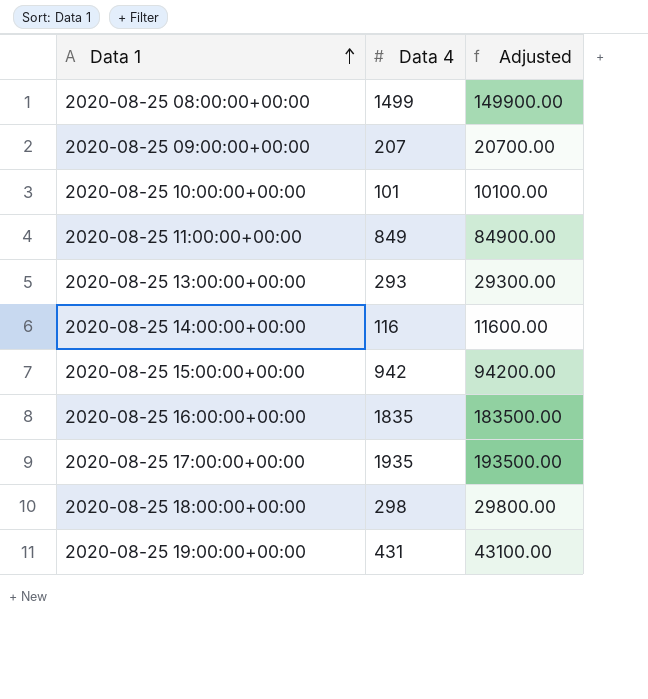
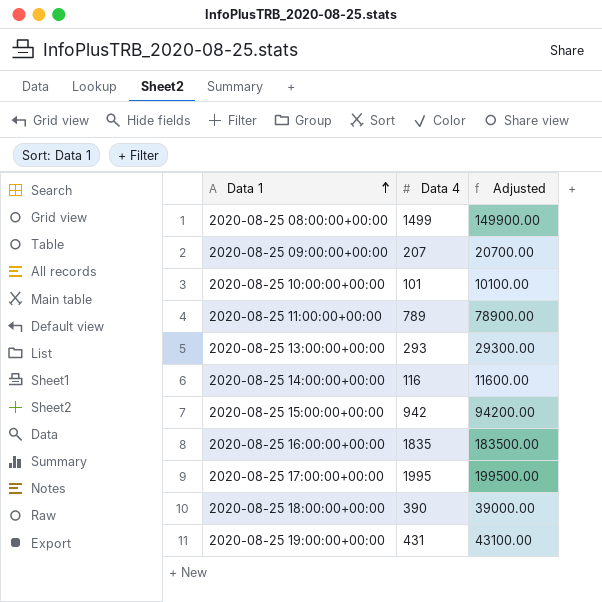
2020-08-25 11:00:00+00:00 | Data 4: 849 -> 789
2020-08-25 11:00:00+00:00 | Adjusted: 84900.00 -> 78900.00
2020-08-25 17:00:00+00:00 | Data 4: 1935 -> 1995
2020-08-25 17:00:00+00:00 | Adjusted: 193500.00 -> 199500.00
2020-08-25 18:00:00+00:00 | Data 4: 298 -> 390
2020-08-25 18:00:00+00:00 | Adjusted: 29800.00 -> 39000.00

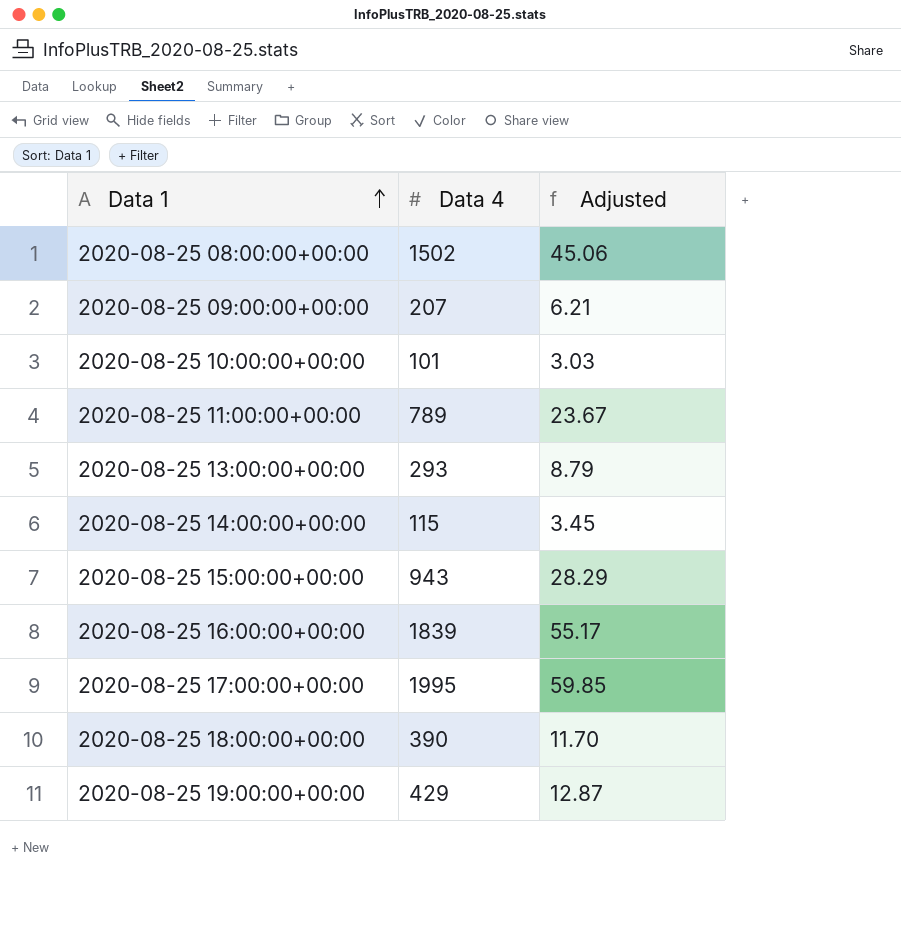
column Adjusted | formula: [Data 4] * 100 -> [Data 4] * 0.03
2020-08-25 08:00:00+00:00 | Data 4: 1499 -> 1502
2020-08-25 14:00:00+00:00 | Data 4: 116 -> 115
2020-08-25 15:00:00+00:00 | Data 4: 942 -> 943
2020-08-25 16:00:00+00:00 | Data 4: 1835 -> 1839
2020-08-25 19:00:00+00:00 | Data 4: 431 -> 429

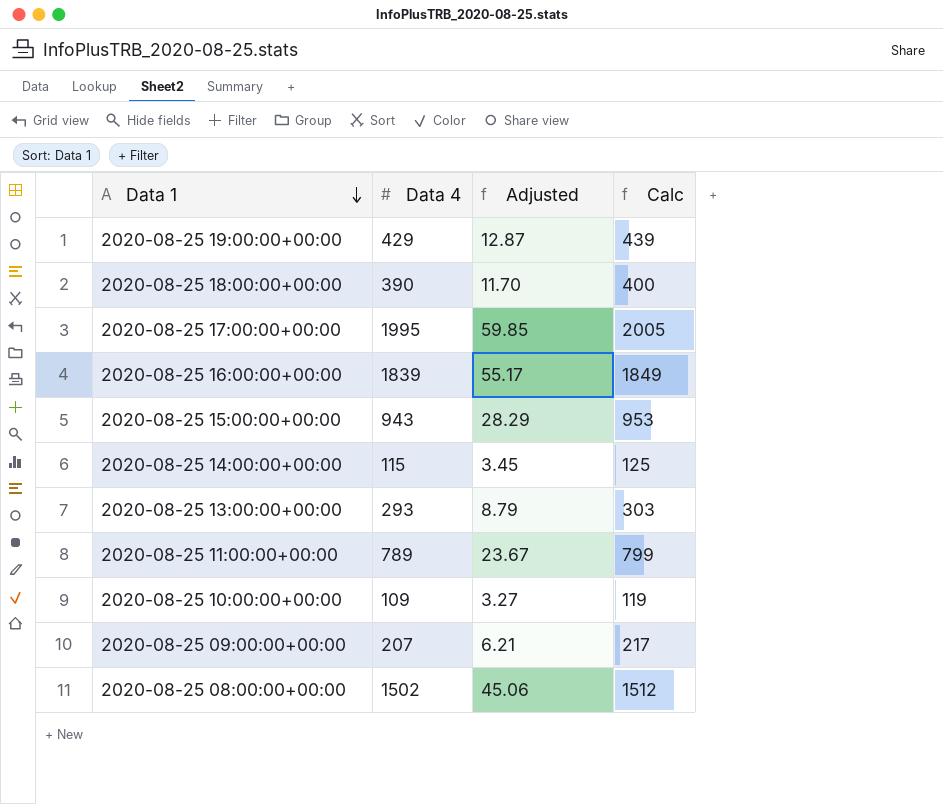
row order: Data 1 ascending -> Data 1 descending
column Calc | formula: none -> [Data 4] + 10
2020-08-25 10:00:00+00:00 | Data 4: 101 -> 109
2020-08-25 10:00:00+00:00 | Adjusted: 3.03 -> 3.27

